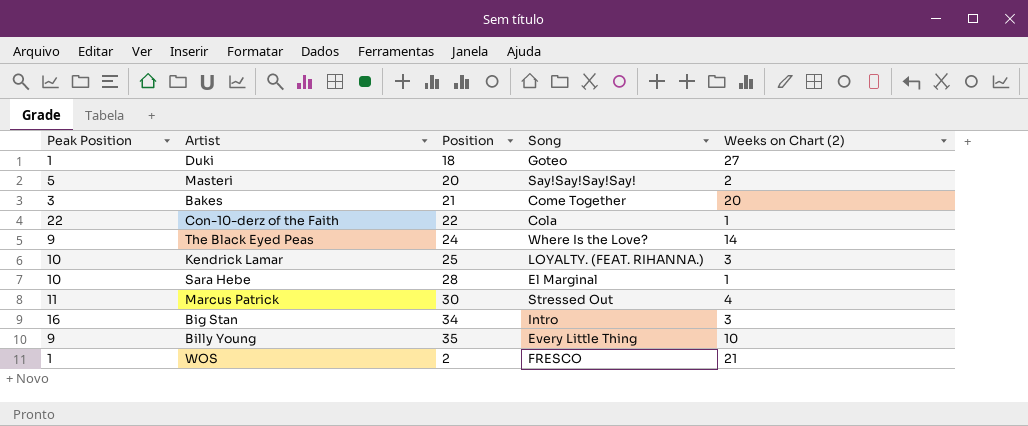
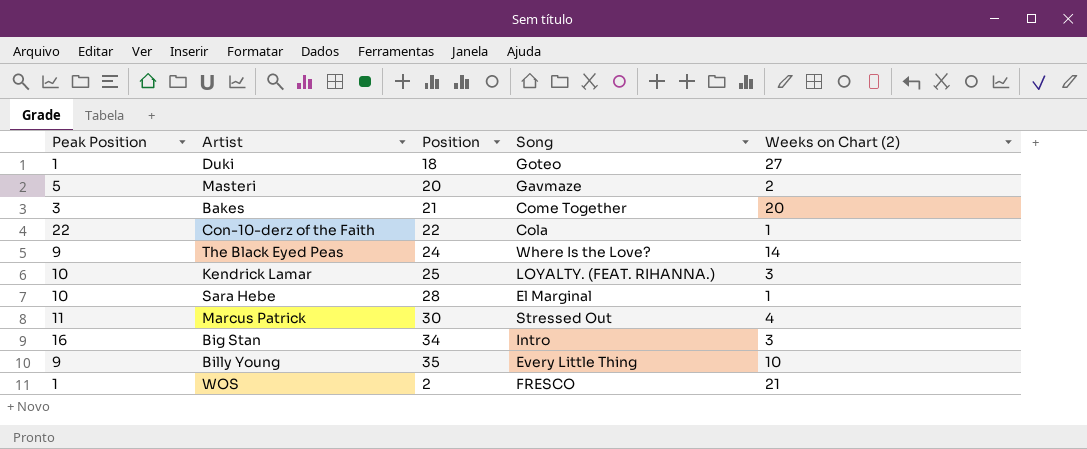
Masteri | Song: Say!Say!Say!Say! -> Gavmaze

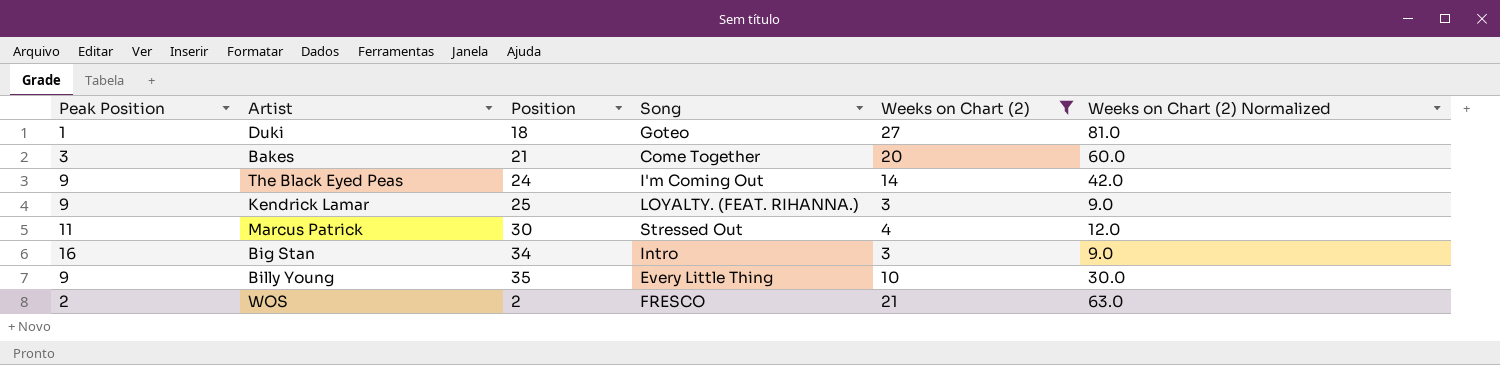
filter: none -> Weeks on Chart (2) >= 3
column Weeks on Chart (2) Normalized | formula: none -> [Weeks on Chart (2)] * 3
The Black Eyed Peas | Song: Where Is the Love? -> I'm Coming Out
Kendrick Lamar | Peak Position: 10 -> 9
WOS | Peak Position: 1 -> 2

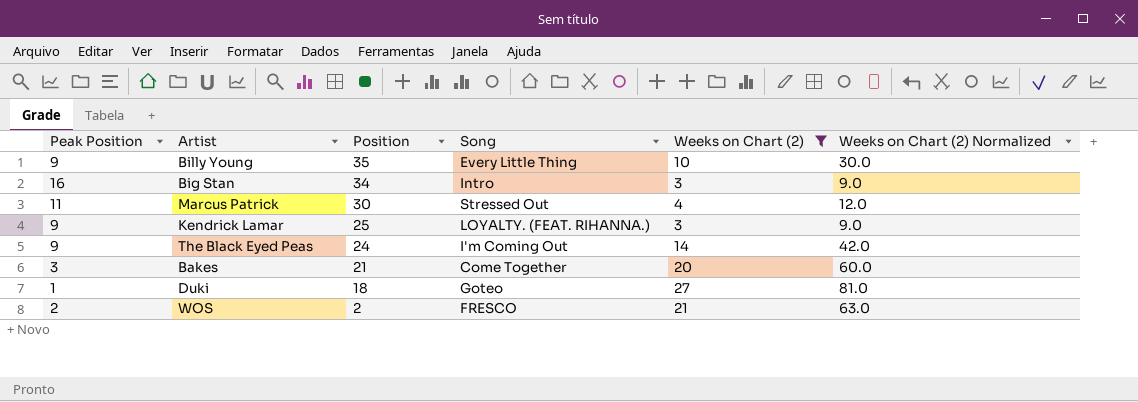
row order: none -> Position descending

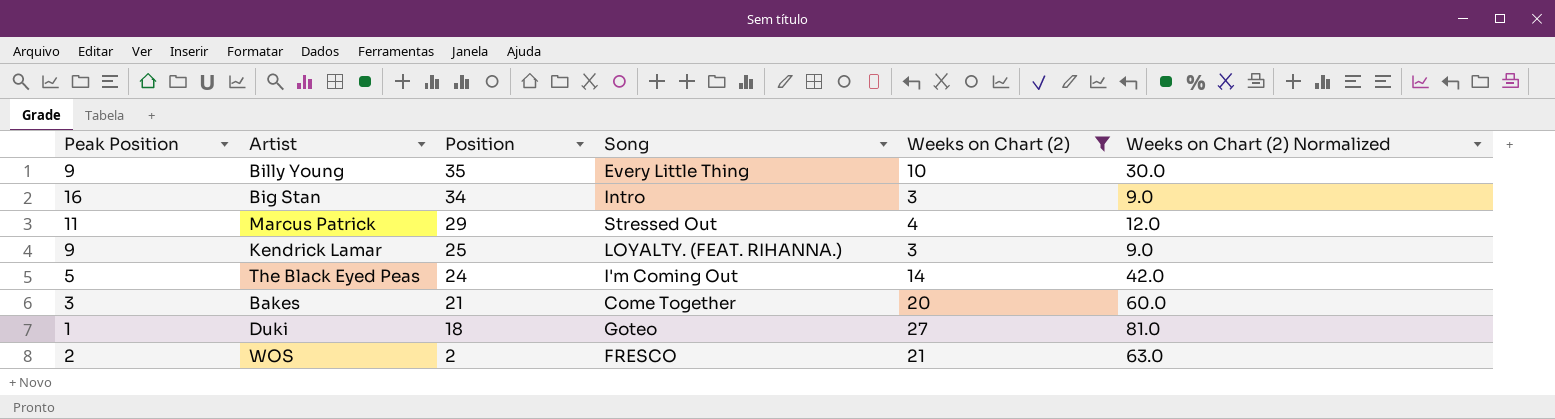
Marcus Patrick | Position: 30 -> 29
The Black Eyed Peas | Peak Position: 9 -> 5

